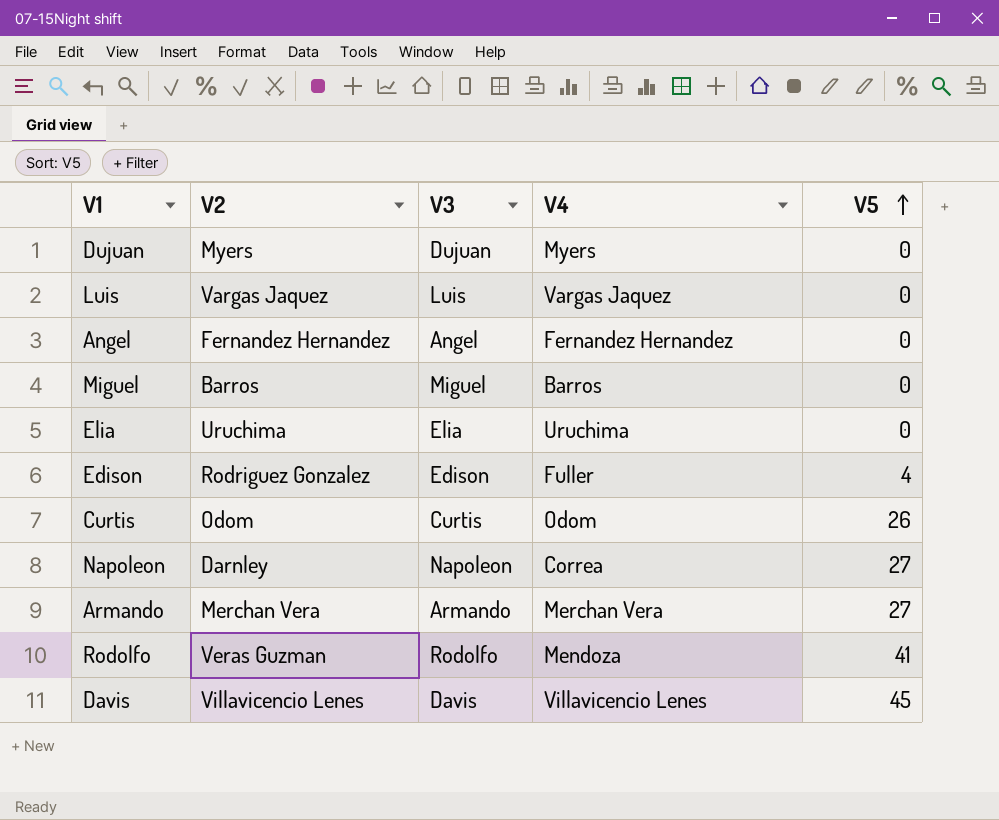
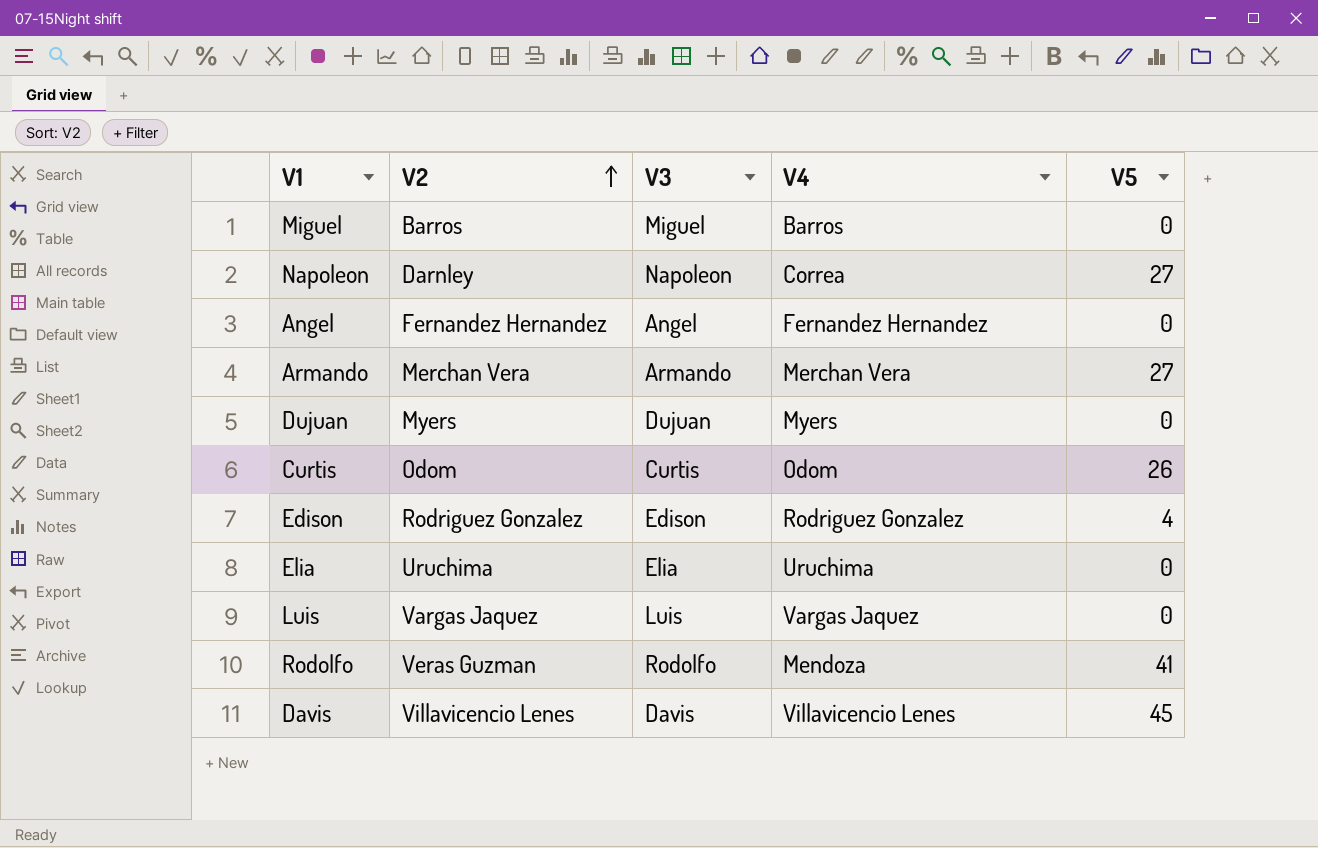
row order: V5 ascending -> V2 ascending
Edison | V4: Fuller -> Rodriguez Gonzalez

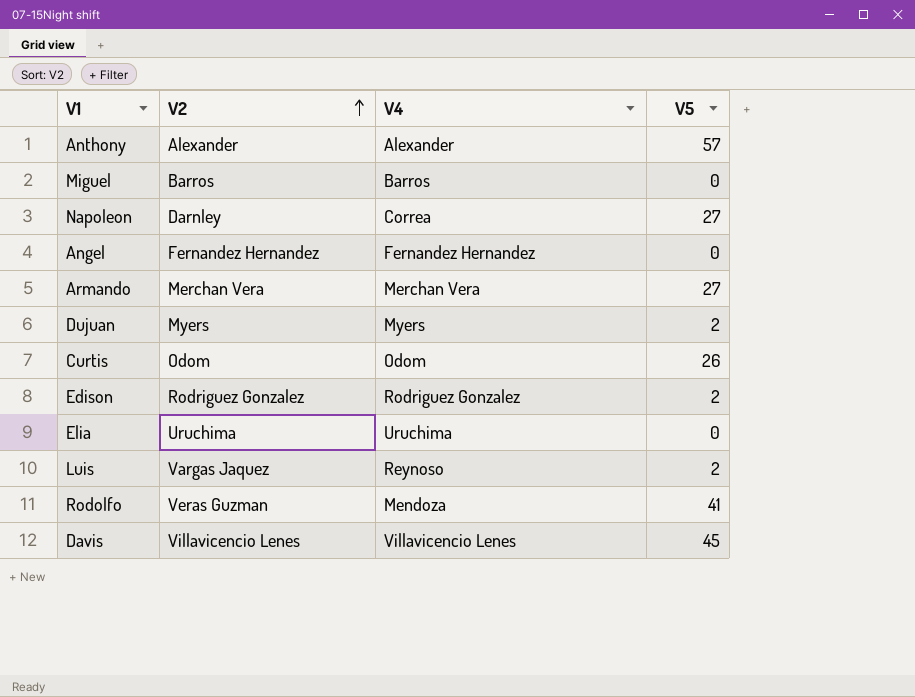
column V3 | position: 3 -> none
row Anthony: none -> Alexander | Alexander | 57
Dujuan | V5: 0 -> 2
Edison | V5: 4 -> 2
Luis | V4: Vargas Jaquez -> Reynoso
Luis | V5: 0 -> 2

